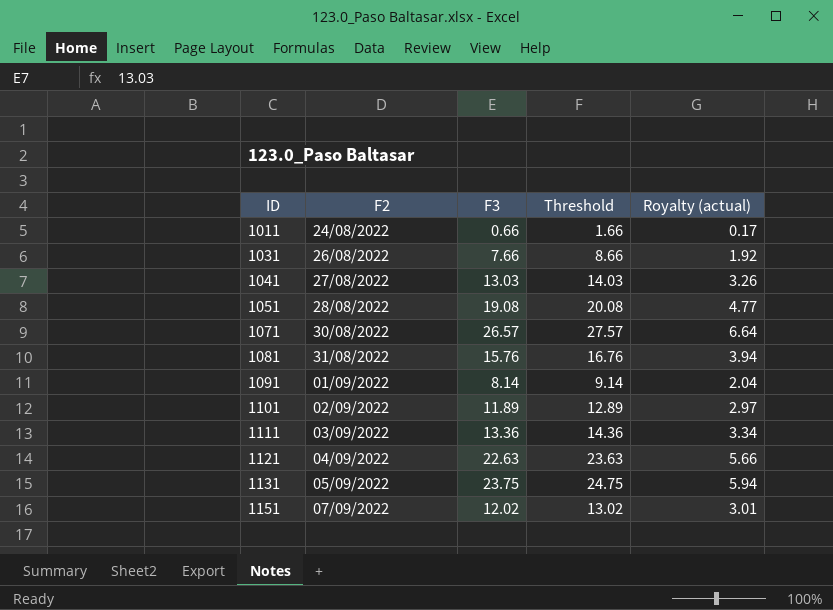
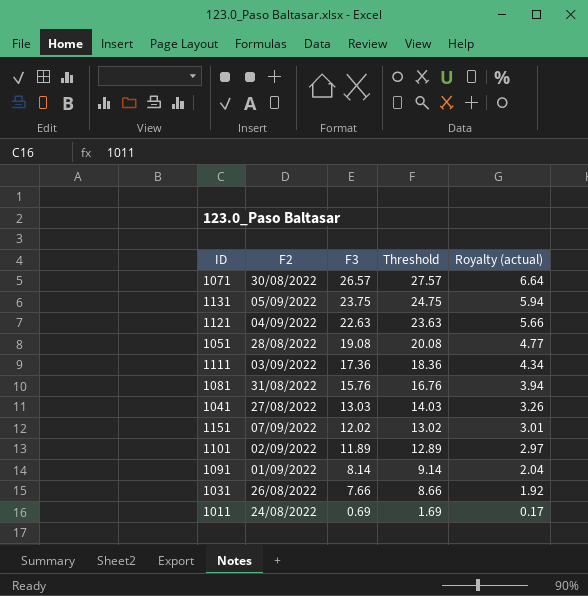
row order: ID ascending -> F3 descending
1111 | F3: 13.36 -> 17.36
1111 | Threshold: 14.36 -> 18.36
1111 | Royalty (actual): 3.34 -> 4.34
1011 | F3: 0.66 -> 0.69
1011 | Threshold: 1.66 -> 1.69

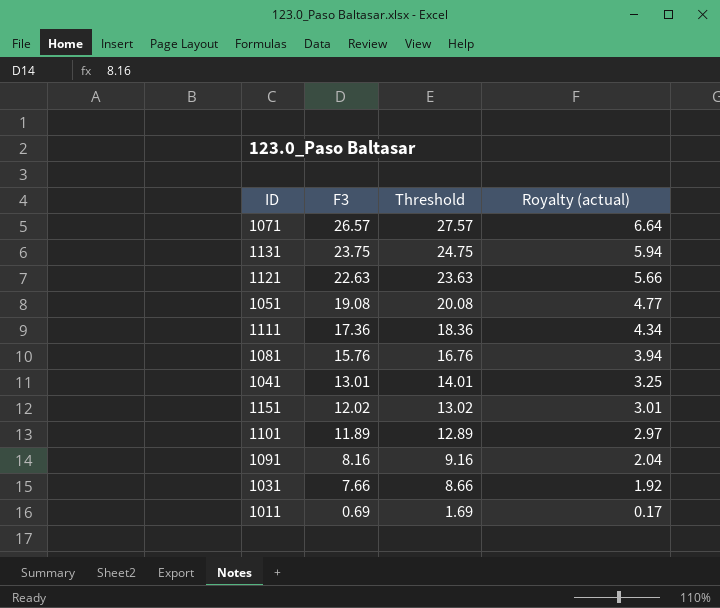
column F2 | position: 2 -> none
1041 | F3: 13.03 -> 13.01
1041 | Threshold: 14.03 -> 14.01
1041 | Royalty (actual): 3.26 -> 3.25
1091 | F3: 8.14 -> 8.16
1091 | Threshold: 9.14 -> 9.16

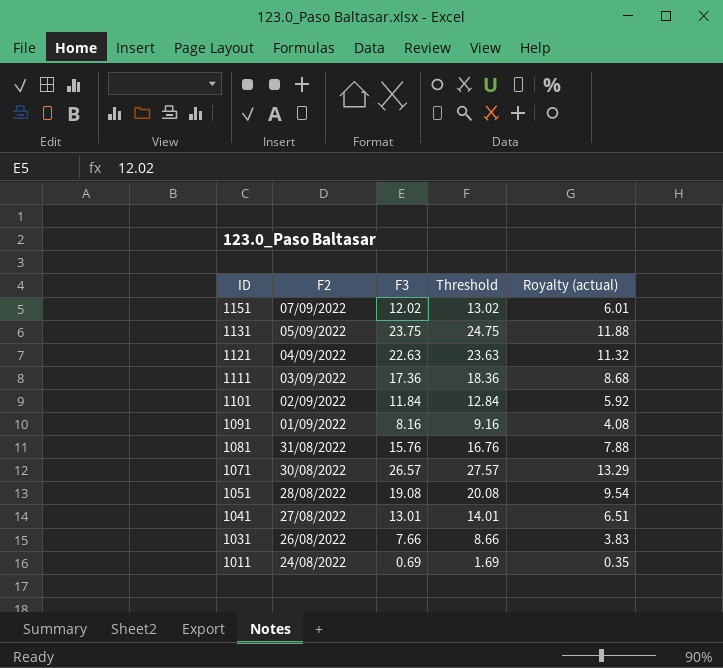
row order: F3 descending -> ID descending
column F2 | position: none -> 2
column Royalty (actual) | formula: [F3] * 0.25 -> [F3] * 0.5
1101 | F3: 11.89 -> 11.84
1101 | Threshold: 12.89 -> 12.84

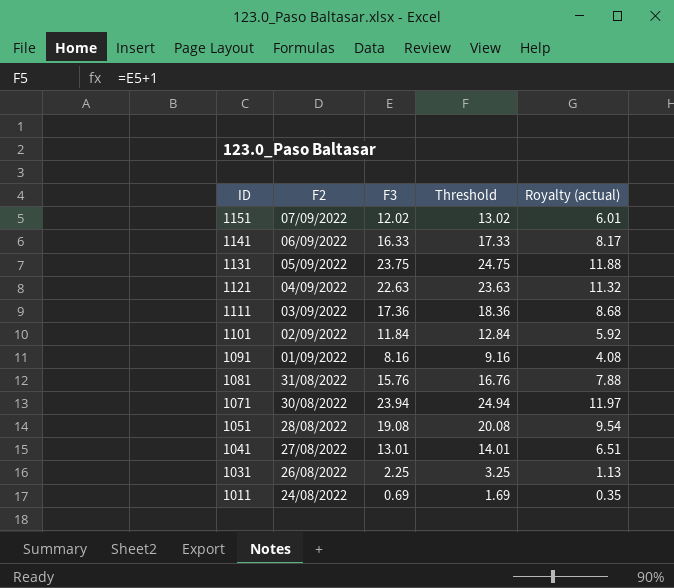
row 1141: none -> 06/09/2022 | 16.33 | 17.33 | 8.17
1071 | F3: 26.57 -> 23.94
1071 | Threshold: 27.57 -> 24.94
1071 | Royalty (actual): 13.29 -> 11.97
1031 | F3: 7.66 -> 2.25
1031 | Threshold: 8.66 -> 3.25
1031 | Royalty (actual): 3.83 -> 1.13

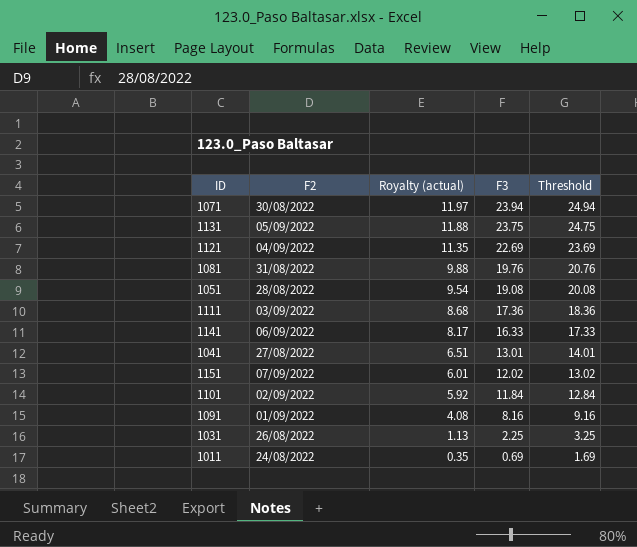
row order: ID descending -> Royalty (actual) descending
column Royalty (actual) | position: 5 -> 3
1121 | Royalty (actual): 11.32 -> 11.35
1121 | F3: 22.63 -> 22.69
1121 | Threshold: 23.63 -> 23.69
1081 | Royalty (actual): 7.88 -> 9.88
1081 | F3: 15.76 -> 19.76
1081 | Threshold: 16.76 -> 20.76

